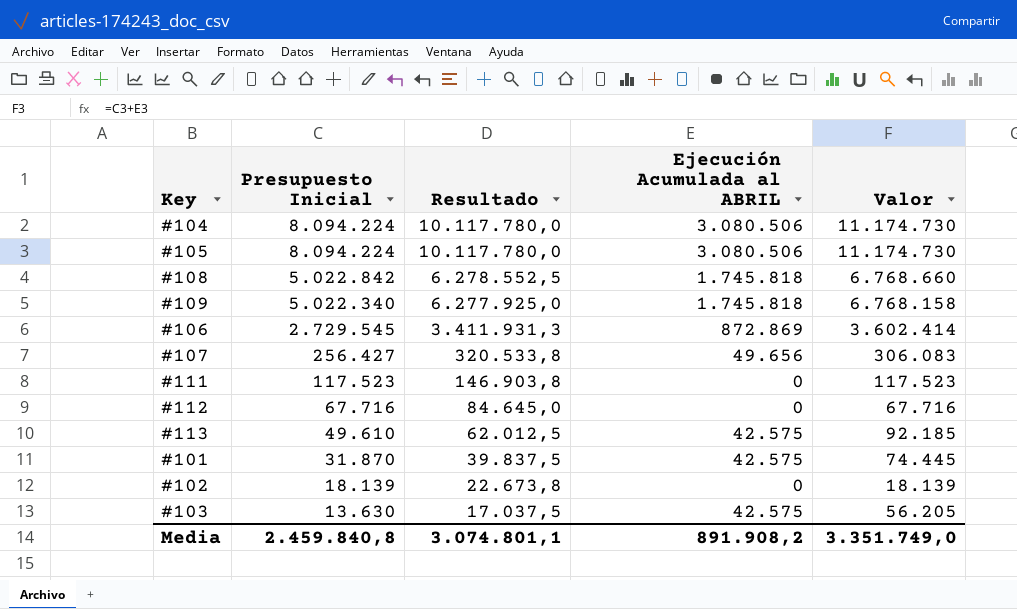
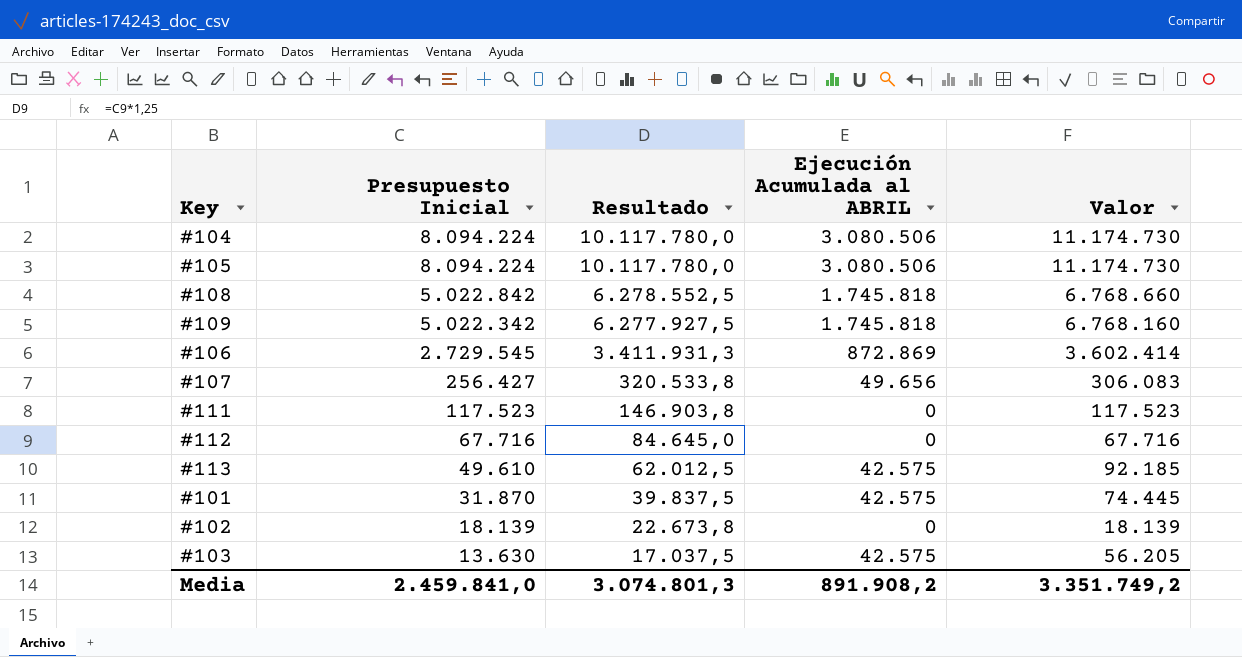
#109 | Presupuesto Inicial: 5.022.340 -> 5.022.342
#109 | Resultado: 6.277.925,0 -> 6.277.927,5
#109 | Valor: 6.768.158 -> 6.768.160
Media | Presupuesto Inicial: 2.459.840,8 -> 2.459.841,0
Media | Resultado: 3.074.801,1 -> 3.074.801,3
Media | Valor: 3.351.749,0 -> 3.351.749,2

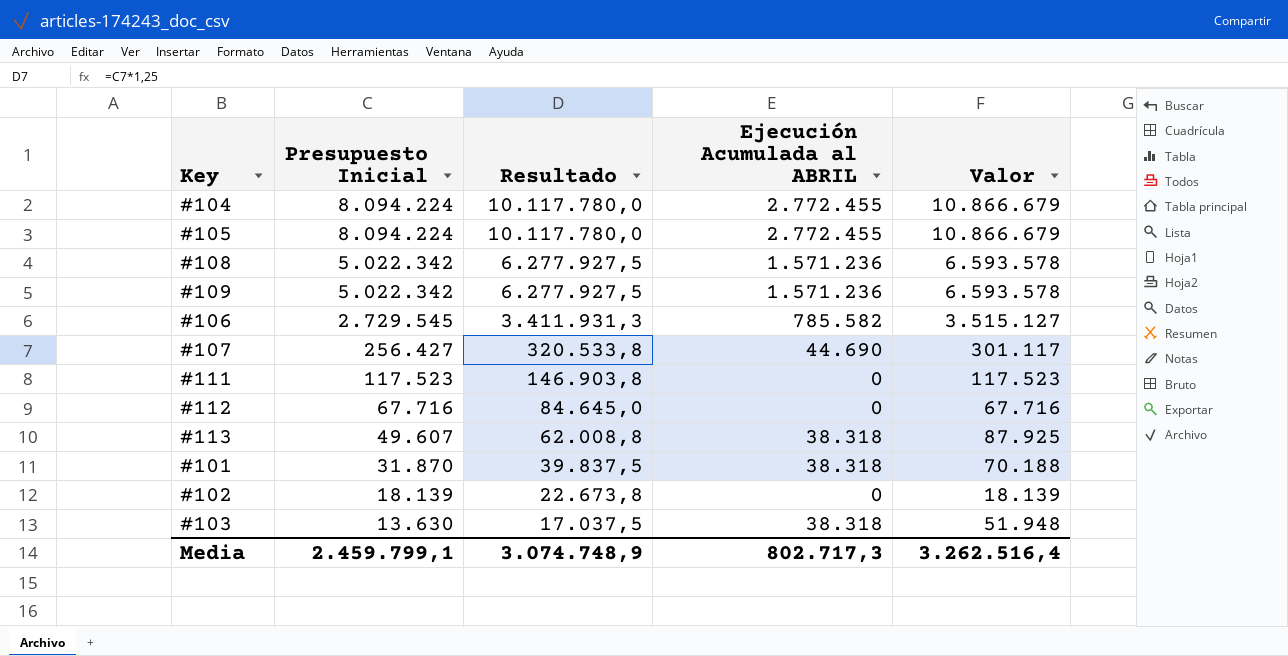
#104 | Ejecución Acumulada al ABRIL: 3.080.506 -> 2.772.455
#104 | Valor: 11.174.730 -> 10.866.679
#105 | Ejecución Acumulada al ABRIL: 3.080.506 -> 2.772.455
#105 | Valor: 11.174.730 -> 10.866.679
#108 | Presupuesto Inicial: 5.022.842 -> 5.022.342
#108 | Resultado: 6.278.552,5 -> 6.277.927,5
#108 | Ejecución Acumulada al ABRIL: 1.745.818 -> 1.571.236
#108 | Valor: 6.768.660 -> 6.593.578
#109 | Ejecución Acumulada al ABRIL: 1.745.818 -> 1.571.236
#109 | Valor: 6.768.160 -> 6.593.578
#106 | Ejecución Acumulada al ABRIL: 872.869 -> 785.582
#106 | Valor: 3.602.414 -> 3.515.127
#107 | Ejecución Acumulada al ABRIL: 49.656 -> 44.690
#107 | Valor: 306.083 -> 301.117
#113 | Presupuesto Inicial: 49.610 -> 49.607
#113 | Resultado: 62.012,5 -> 62.008,8
#113 | Ejecución Acumulada al ABRIL: 42.575 -> 38.318
#113 | Valor: 92.185 -> 87.925
#101 | Ejecución Acumulada al ABRIL: 42.575 -> 38.318
#101 | Valor: 74.445 -> 70.188
#103 | Ejecución Acumulada al ABRIL: 42.575 -> 38.318
#103 | Valor: 56.205 -> 51.948
Media | Presupuesto Inicial: 2.459.841,0 -> 2.459.799,1
Media | Resultado: 3.074.801,3 -> 3.074.748,9
Media | Ejecución Acumulada al ABRIL: 891.908,2 -> 802.717,3
Media | Valor: 3.351.749,2 -> 3.262.516,4

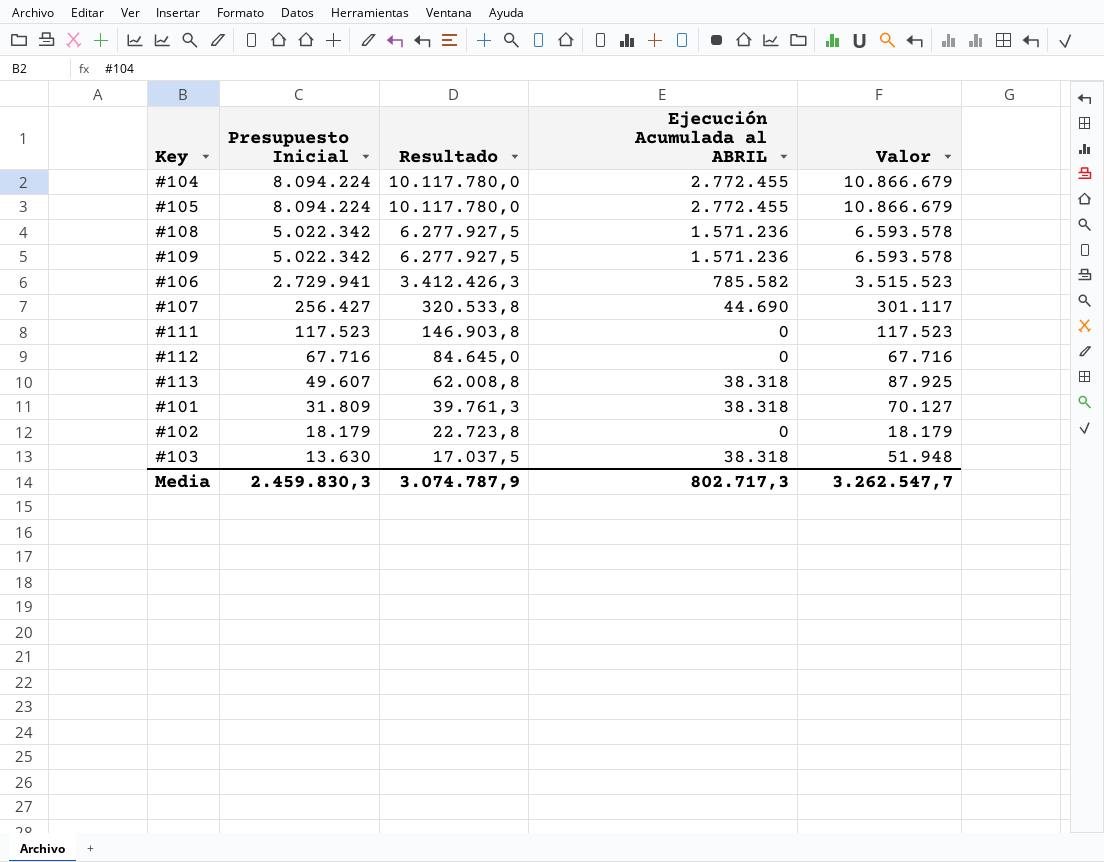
#106 | Presupuesto Inicial: 2.729.545 -> 2.729.941
#106 | Resultado: 3.411.931,3 -> 3.412.426,3
#106 | Valor: 3.515.127 -> 3.515.523
#101 | Presupuesto Inicial: 31.870 -> 31.809
#101 | Resultado: 39.837,5 -> 39.761,3
#101 | Valor: 70.188 -> 70.127
#102 | Presupuesto Inicial: 18.139 -> 18.179
#102 | Resultado: 22.673,8 -> 22.723,8
#102 | Valor: 18.139 -> 18.179
Media | Presupuesto Inicial: 2.459.799,1 -> 2.459.830,3
Media | Resultado: 3.074.748,9 -> 3.074.787,9
Media | Valor: 3.262.516,4 -> 3.262.547,7

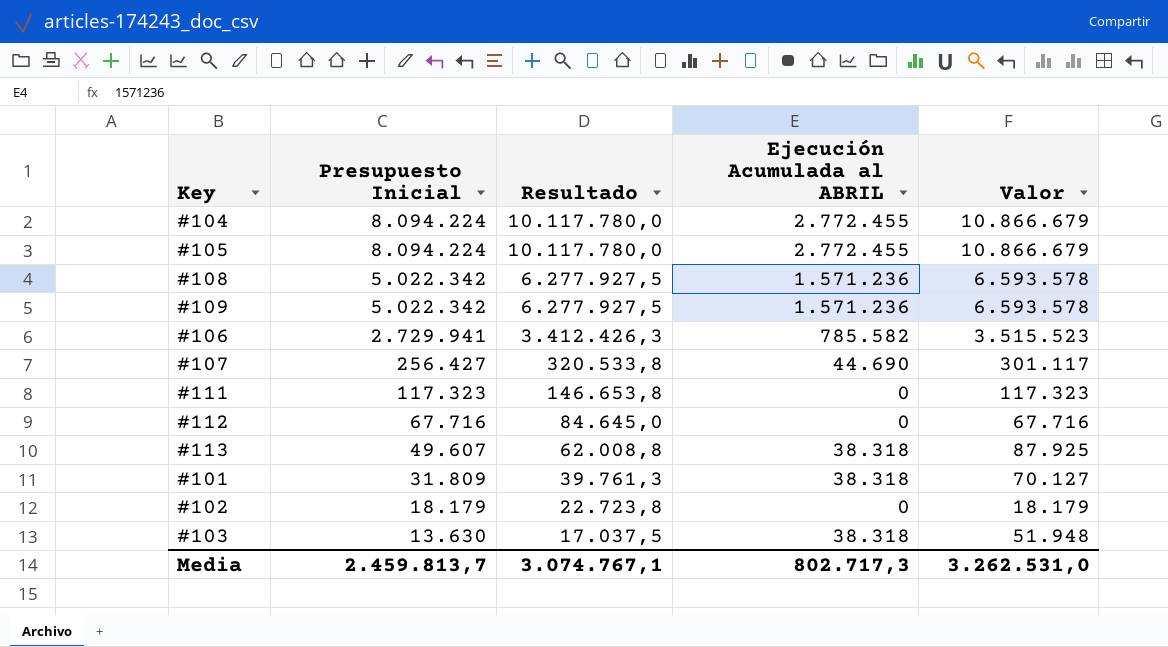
#111 | Presupuesto Inicial: 117.523 -> 117.323
#111 | Resultado: 146.903,8 -> 146.653,8
#111 | Valor: 117.523 -> 117.323
Media | Presupuesto Inicial: 2.459.830,3 -> 2.459.813,7
Media | Resultado: 3.074.787,9 -> 3.074.767,1
Media | Valor: 3.262.547,7 -> 3.262.531,0

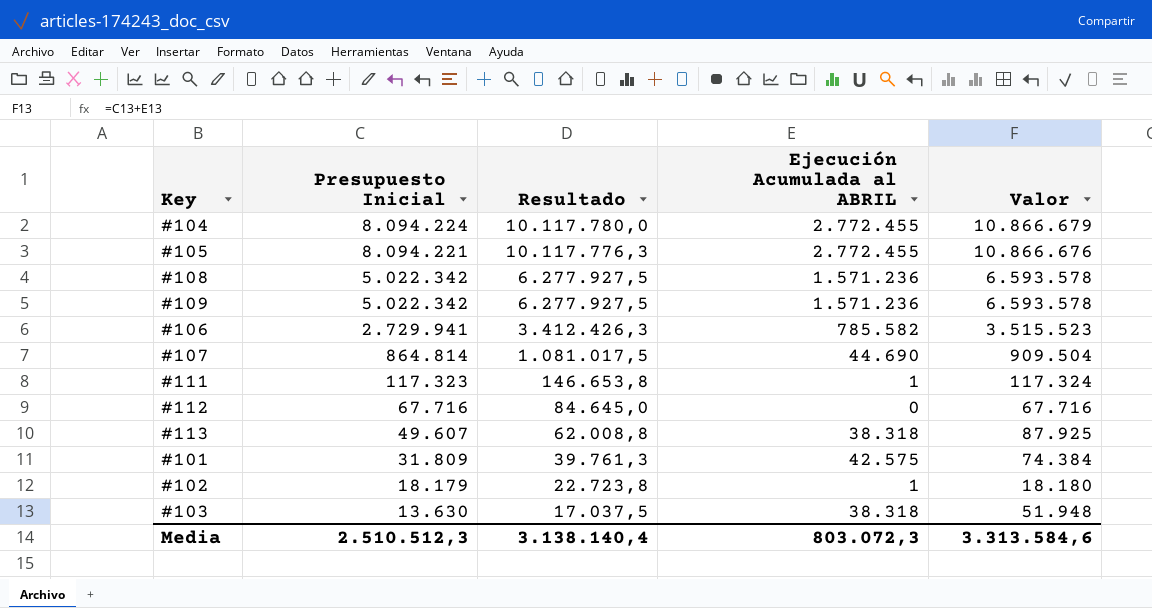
#105 | Presupuesto Inicial: 8.094.224 -> 8.094.221
#105 | Resultado: 10.117.780,0 -> 10.117.776,3
#105 | Valor: 10.866.679 -> 10.866.676
#107 | Presupuesto Inicial: 256.427 -> 864.814
#107 | Resultado: 320.533,8 -> 1.081.017,5
#107 | Valor: 301.117 -> 909.504
#111 | Ejecución Acumulada al ABRIL: 0 -> 1
#111 | Valor: 117.323 -> 117.324
#101 | Ejecución Acumulada al ABRIL: 38.318 -> 42.575
#101 | Valor: 70.127 -> 74.384
#102 | Ejecución Acumulada al ABRIL: 0 -> 1
#102 | Valor: 18.179 -> 18.180
Media | Presupuesto Inicial: 2.459.813,7 -> 2.510.512,3
Media | Resultado: 3.074.767,1 -> 3.138.140,4
Media | Ejecución Acumulada al ABRIL: 802.717,3 -> 803.072,3
Media | Valor: 3.262.531,0 -> 3.313.584,6

